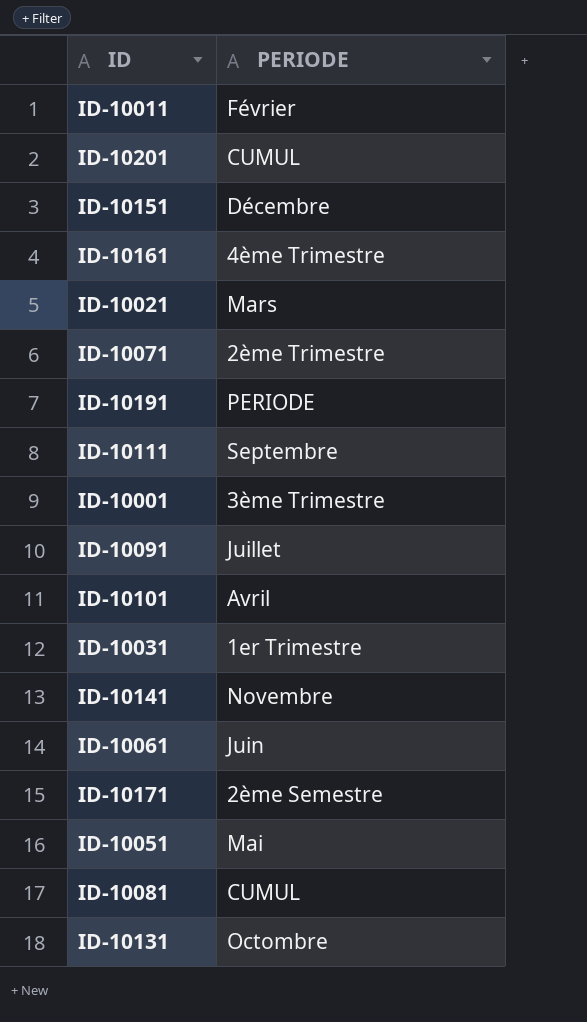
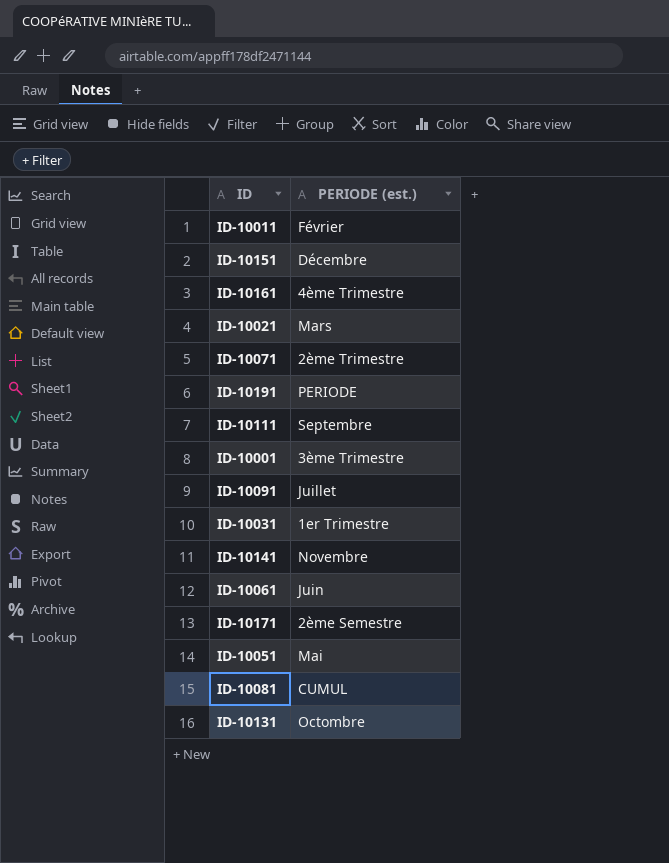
column name: PERIODE -> PERIODE (est.)
row ID-10201: CUMUL -> none
row ID-10101: Avril -> none

